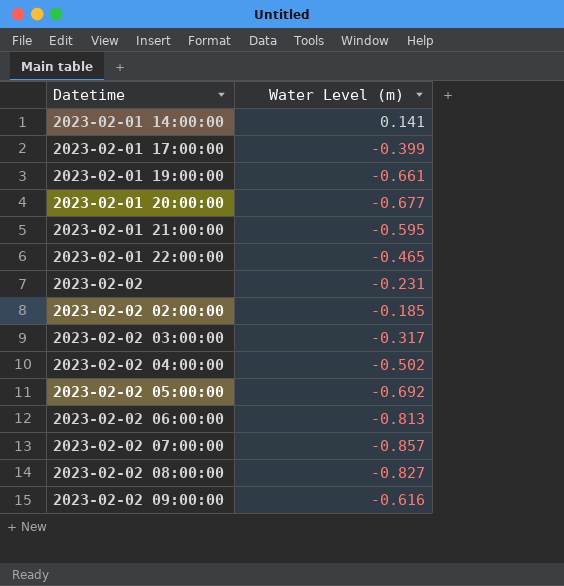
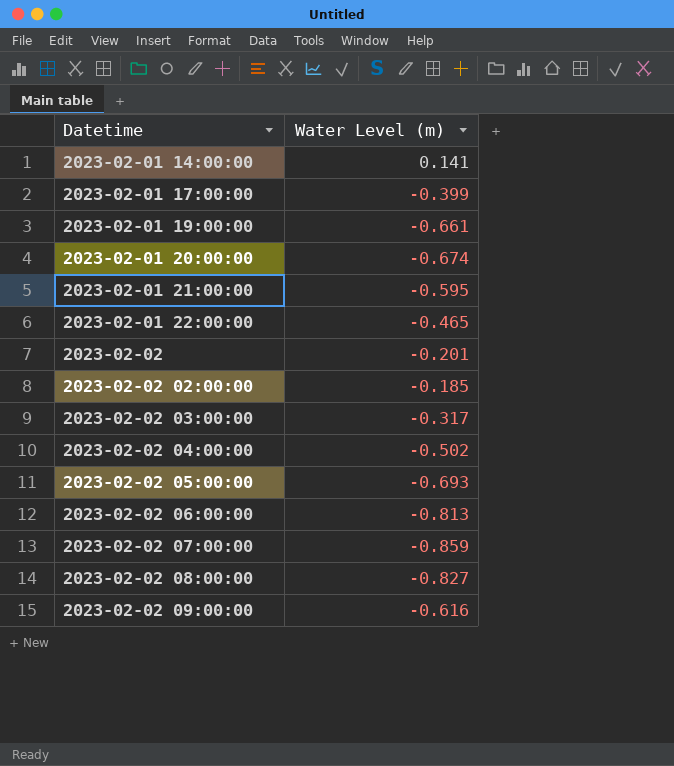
2023-02-01 20:00:00 | Water Level (m): -0.677 -> -0.674
2023-02-02 | Water Level (m): -0.231 -> -0.201
2023-02-02 05:00:00 | Water Level (m): -0.692 -> -0.693
2023-02-02 07:00:00 | Water Level (m): -0.857 -> -0.859

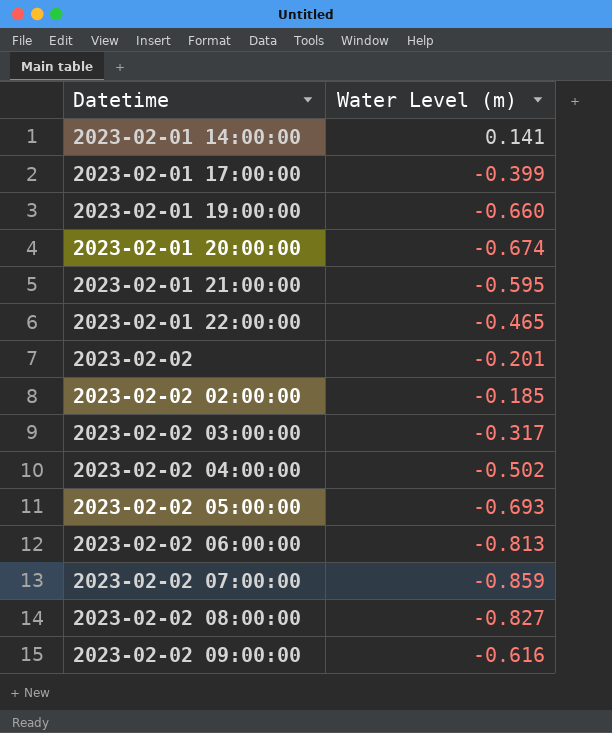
2023-02-01 19:00:00 | Water Level (m): -0.661 -> -0.660

